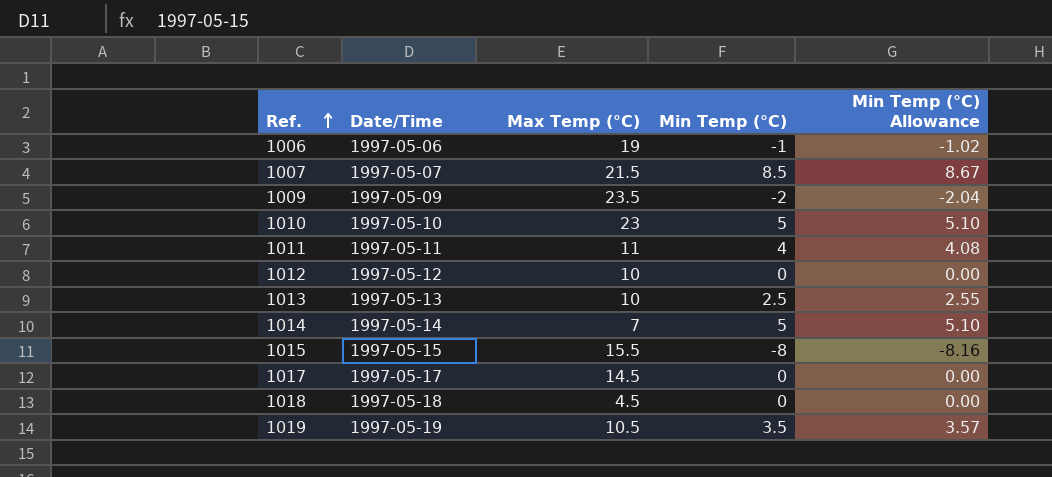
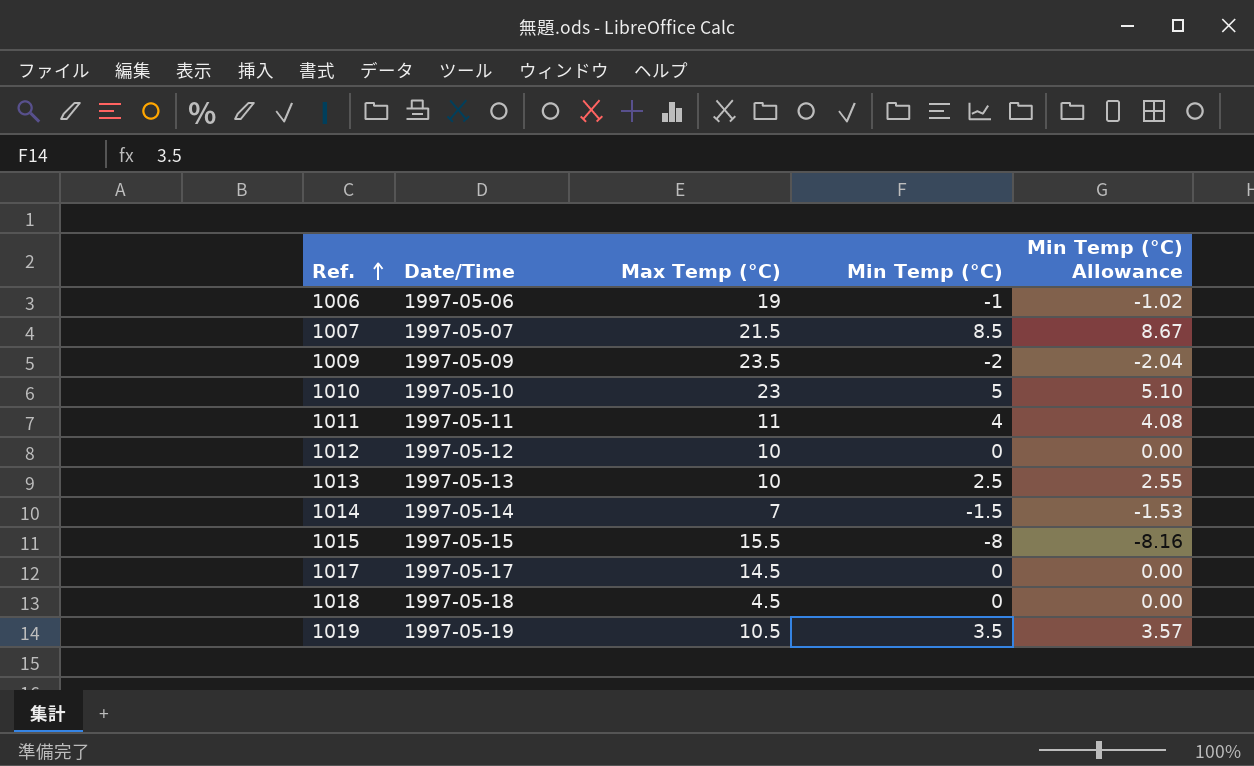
1014 | Min Temp (°C): 5 -> -1.5
1014 | Min Temp (°C) Allowance: 5.10 -> -1.53

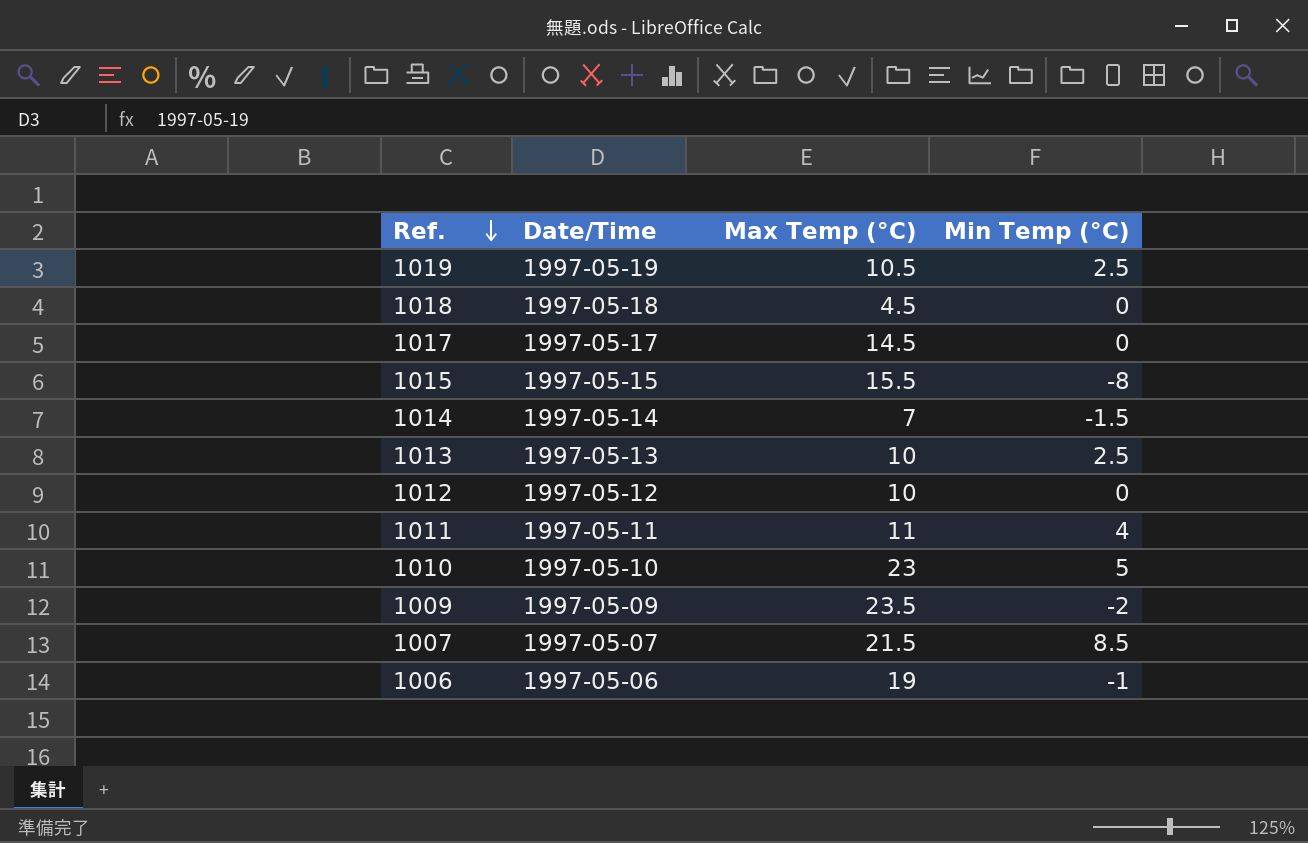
row order: Ref. ascending -> Ref. descending
column Min Temp (°C) Allowance | formula: [Min Temp (°C)] * 1.02 -> none
1019 | Min Temp (°C): 3.5 -> 2.5

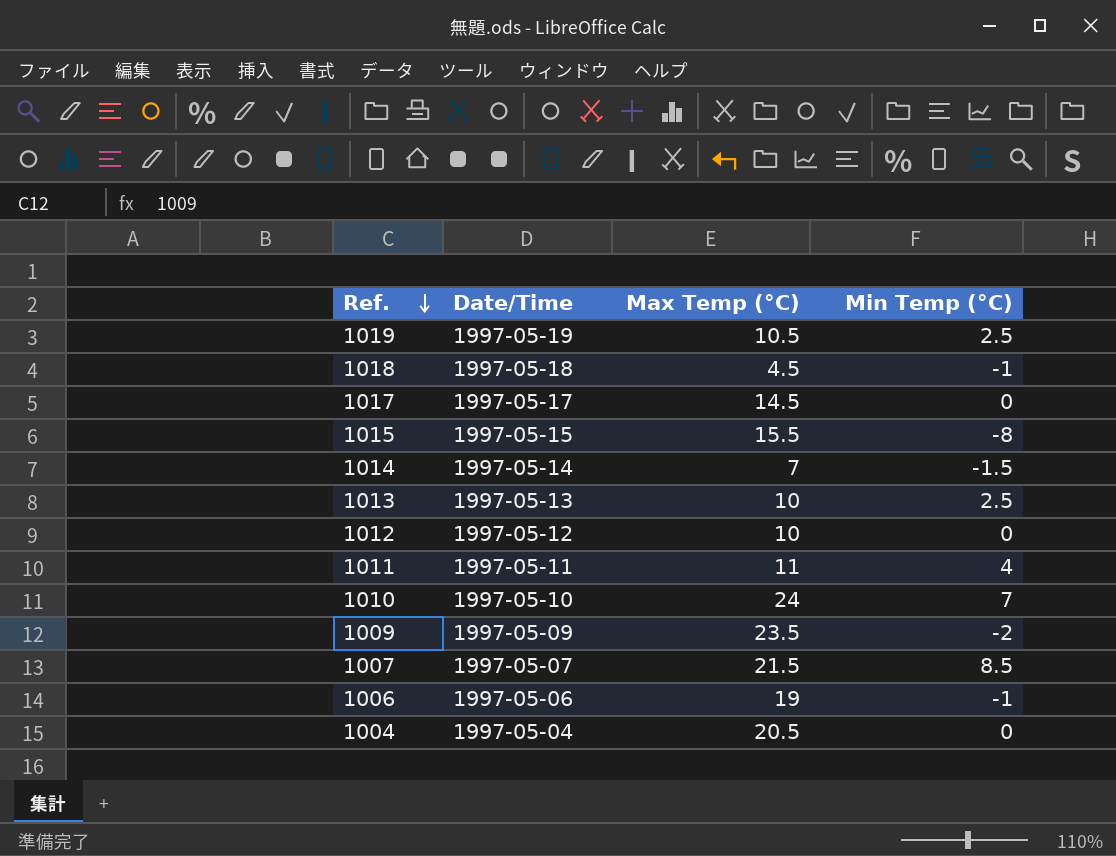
1018 | Min Temp (°C): 0 -> -1
1010 | Max Temp (°C): 23 -> 24
1010 | Min Temp (°C): 5 -> 7
row 1004: none -> 1997-05-04 | 20.5 | 0

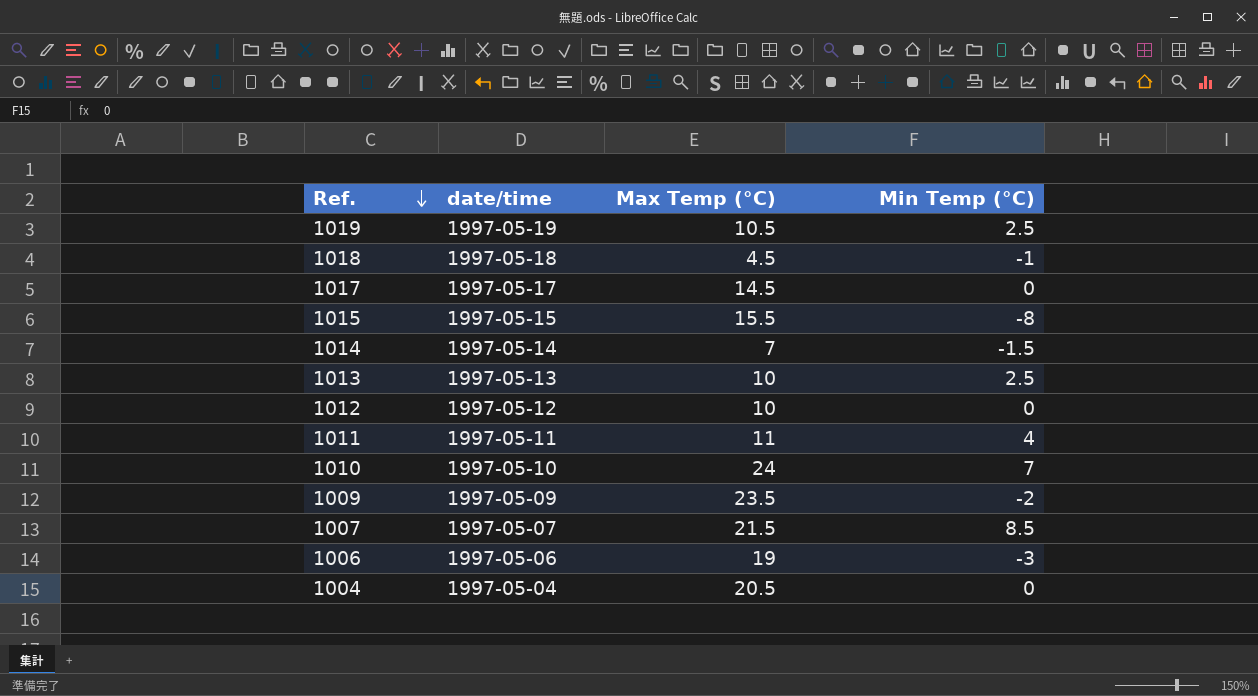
column name: Date/Time -> date/time
1006 | Min Temp (°C): -1 -> -3

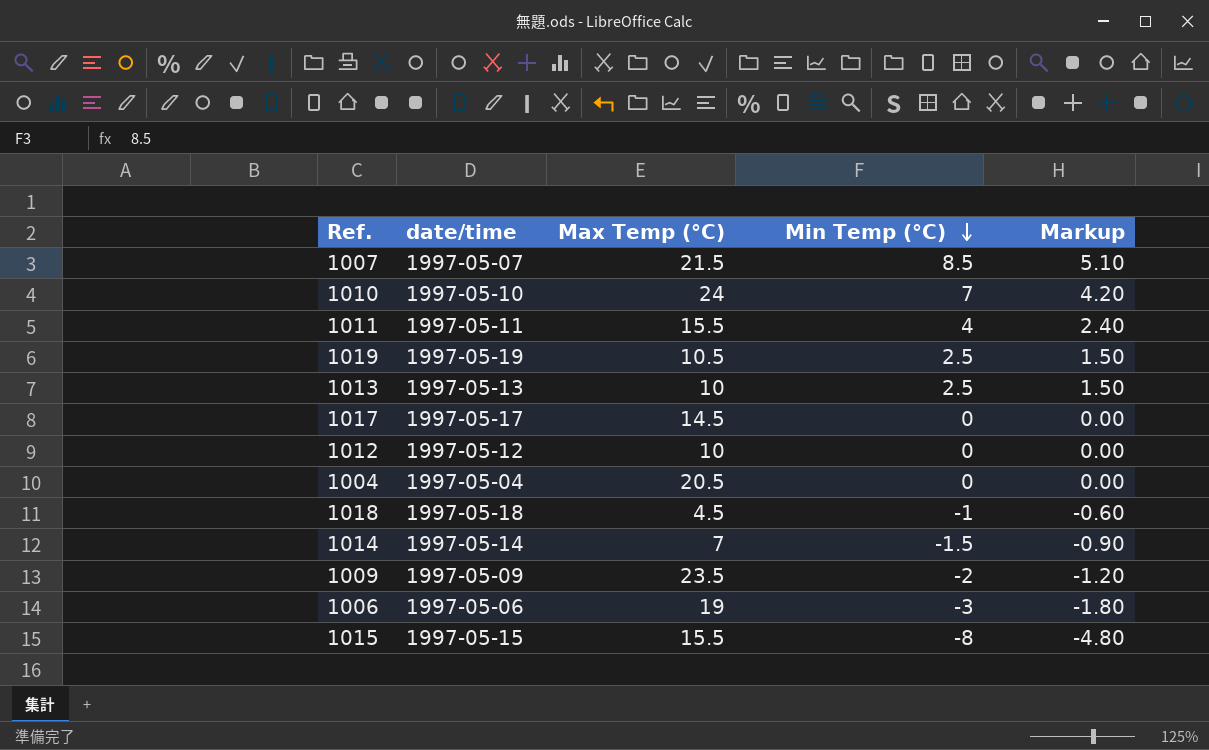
row order: Ref. descending -> Min Temp (°C) descending
column Markup | formula: none -> [Min Temp (°C)] * 0.6
1011 | Max Temp (°C): 11 -> 15.5

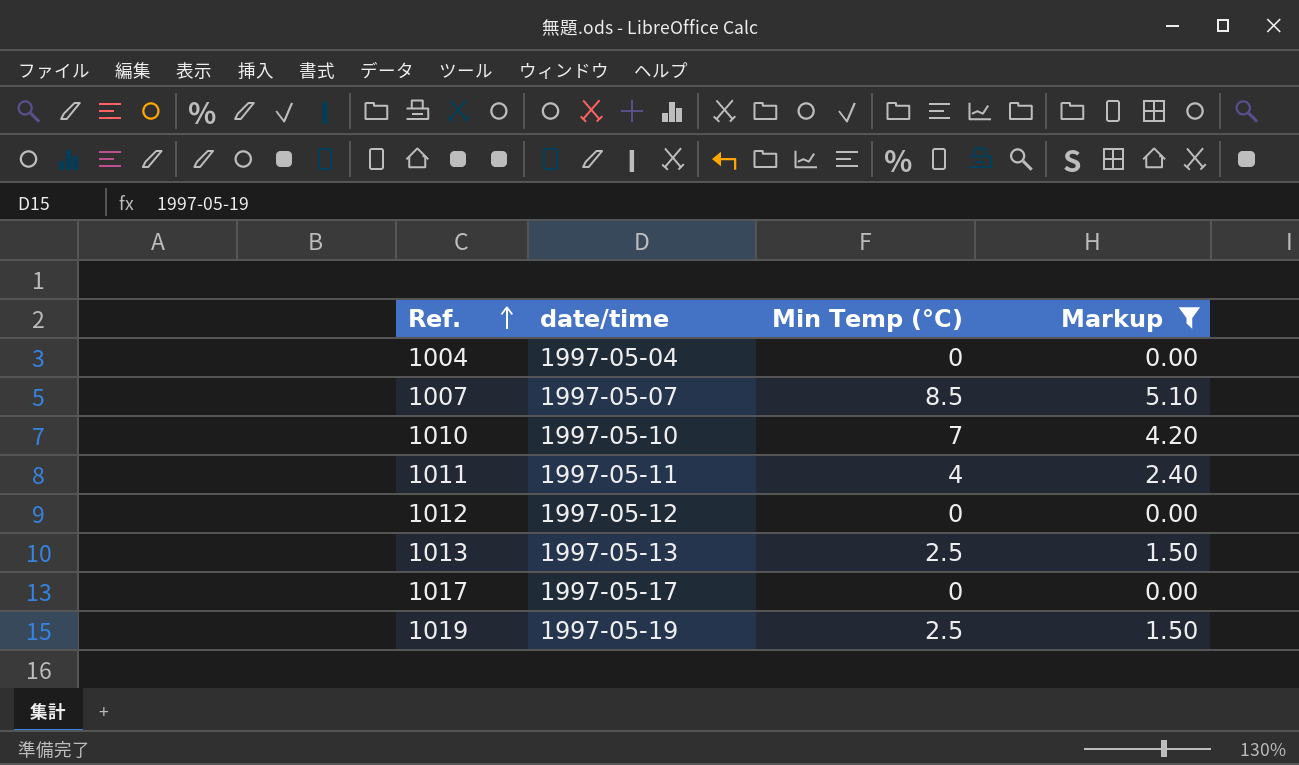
filter: none -> Markup >= 0.00
row order: Min Temp (°C) descending -> Ref. ascending
column Max Temp (°C) | position: 3 -> none

